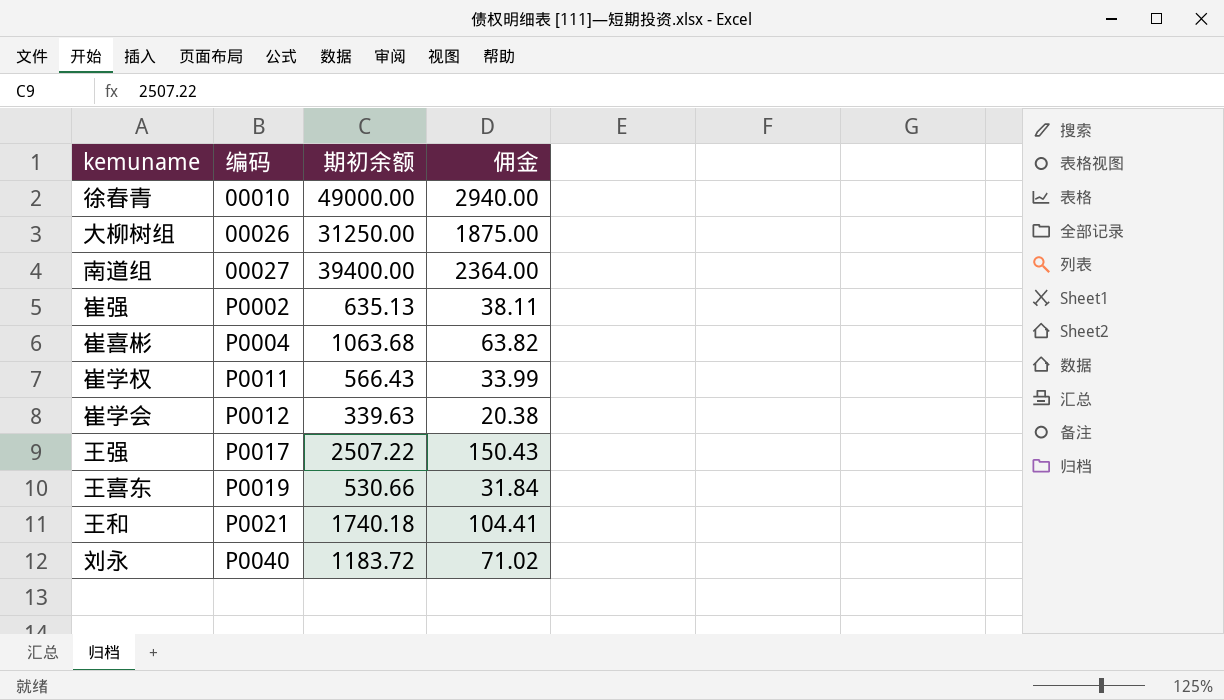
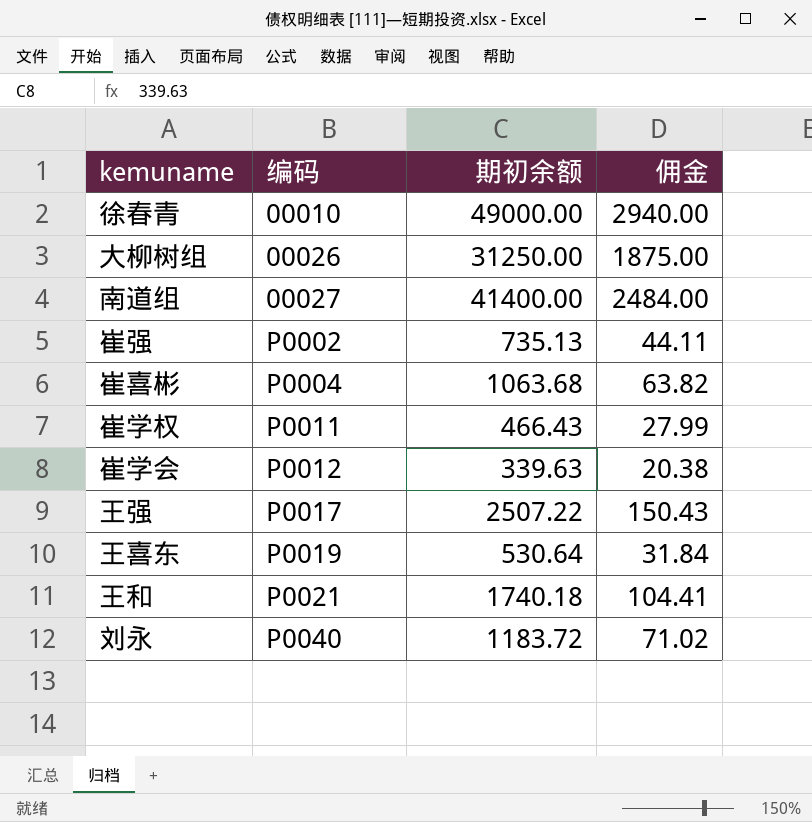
南道组 | 期初余额: 39400.00 -> 41400.00
南道组 | 佣金: 2364.00 -> 2484.00
崔强 | 期初余额: 635.13 -> 735.13
崔强 | 佣金: 38.11 -> 44.11
崔学权 | 期初余额: 566.43 -> 466.43
崔学权 | 佣金: 33.99 -> 27.99
王喜东 | 期初余额: 530.66 -> 530.64

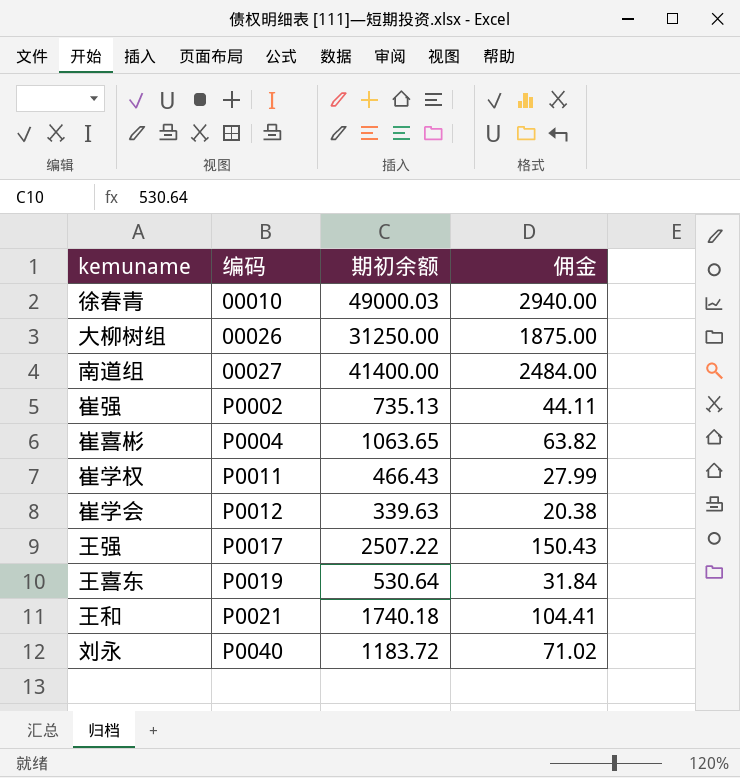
徐春青 | 期初余额: 49000.00 -> 49000.03
崔喜彬 | 期初余额: 1063.68 -> 1063.65

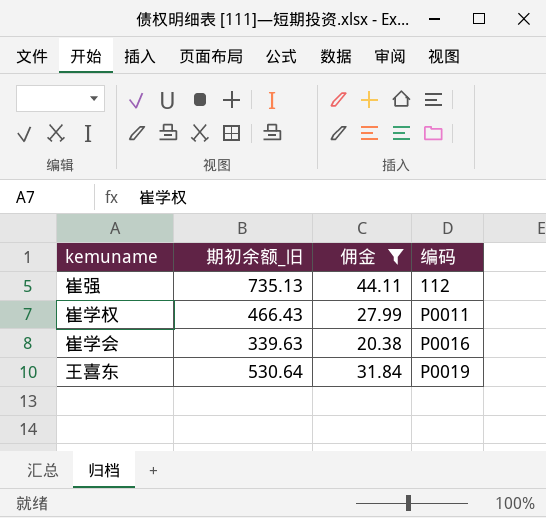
filter: none -> 佣金 <= 44.11
column name: 期初余额 -> 期初余额_旧
column 编码 | position: 2 -> 4
崔强 | 编码: P0002 -> 112
崔学会 | 编码: P0012 -> P0016

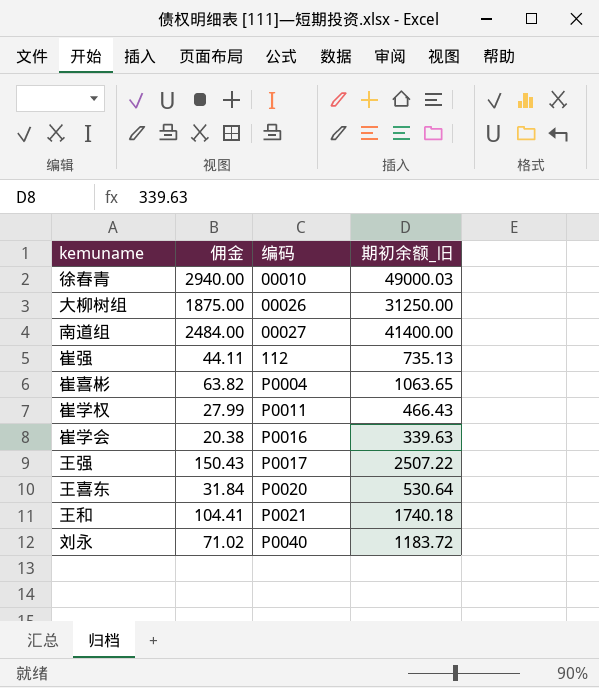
filter: 佣金 <= 44.11 -> none
column 期初余额_旧 | position: 2 -> 4
王喜东 | 编码: P0019 -> P0020

